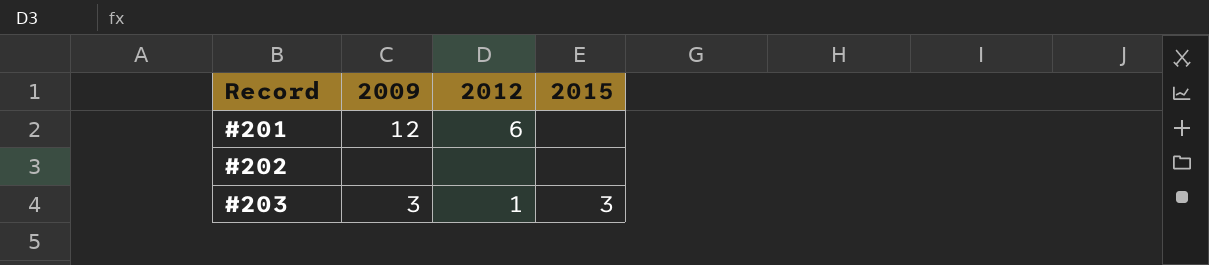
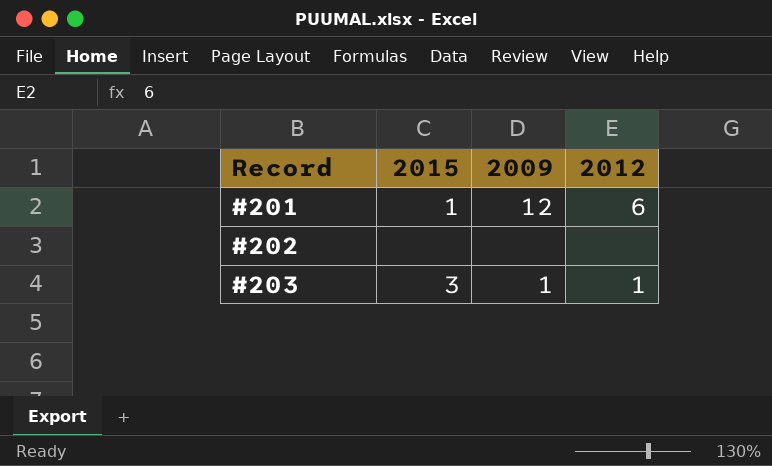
column 2015 | position: 4 -> 2
#201 | 2015: none -> 1
#203 | 2009: 3 -> 1

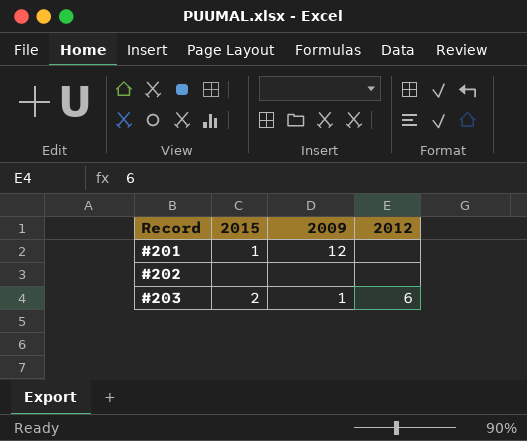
#201 | 2012: 6 -> none
#203 | 2015: 3 -> 2
#203 | 2012: 1 -> 6

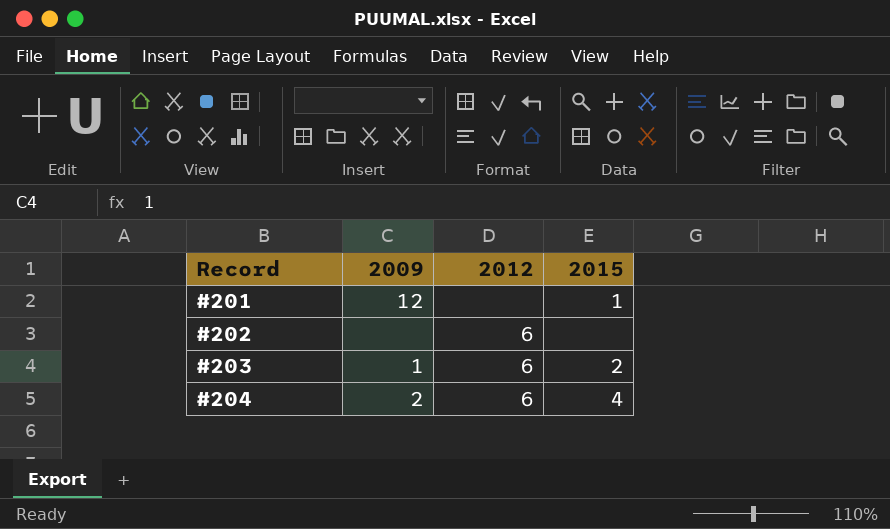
column 2015 | position: 2 -> 4
#202 | 2012: none -> 6
row #204: none -> 2 | 6 | 4

